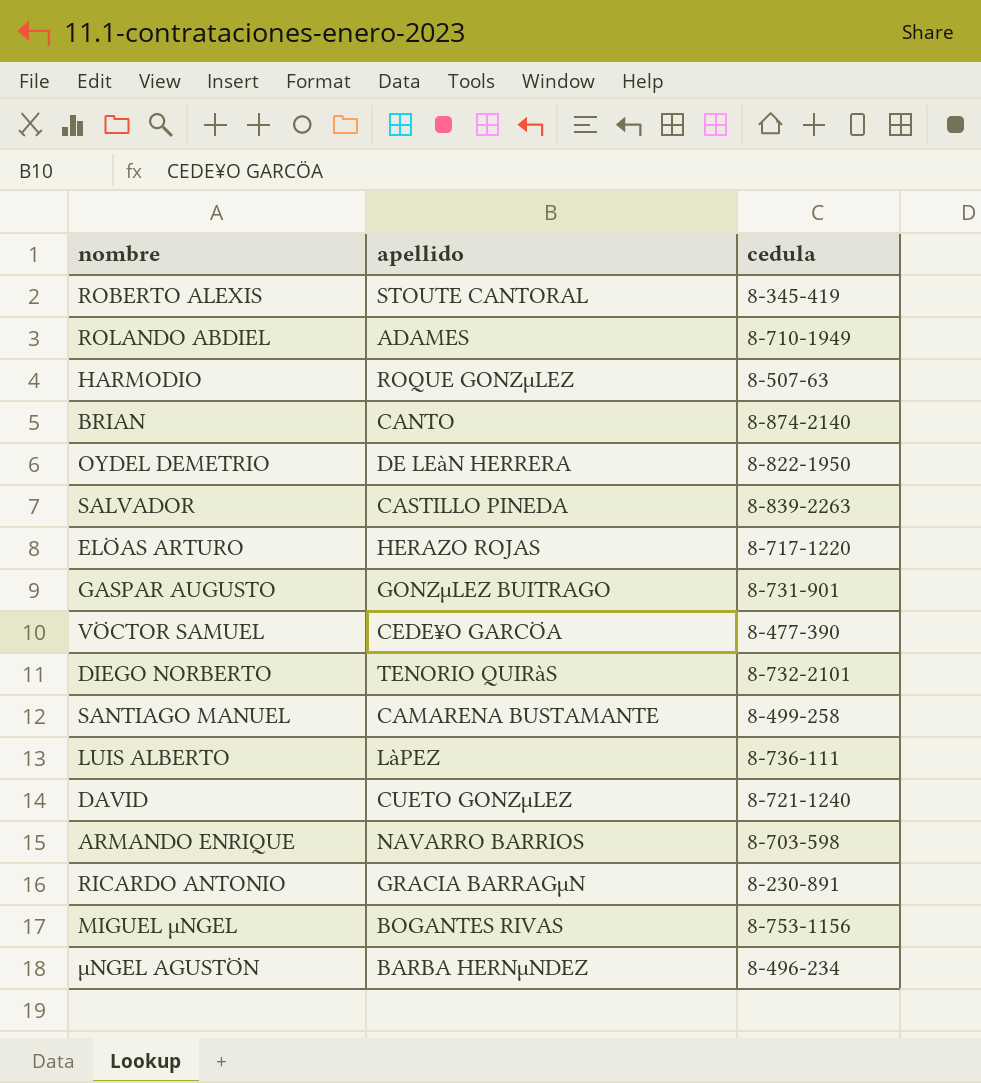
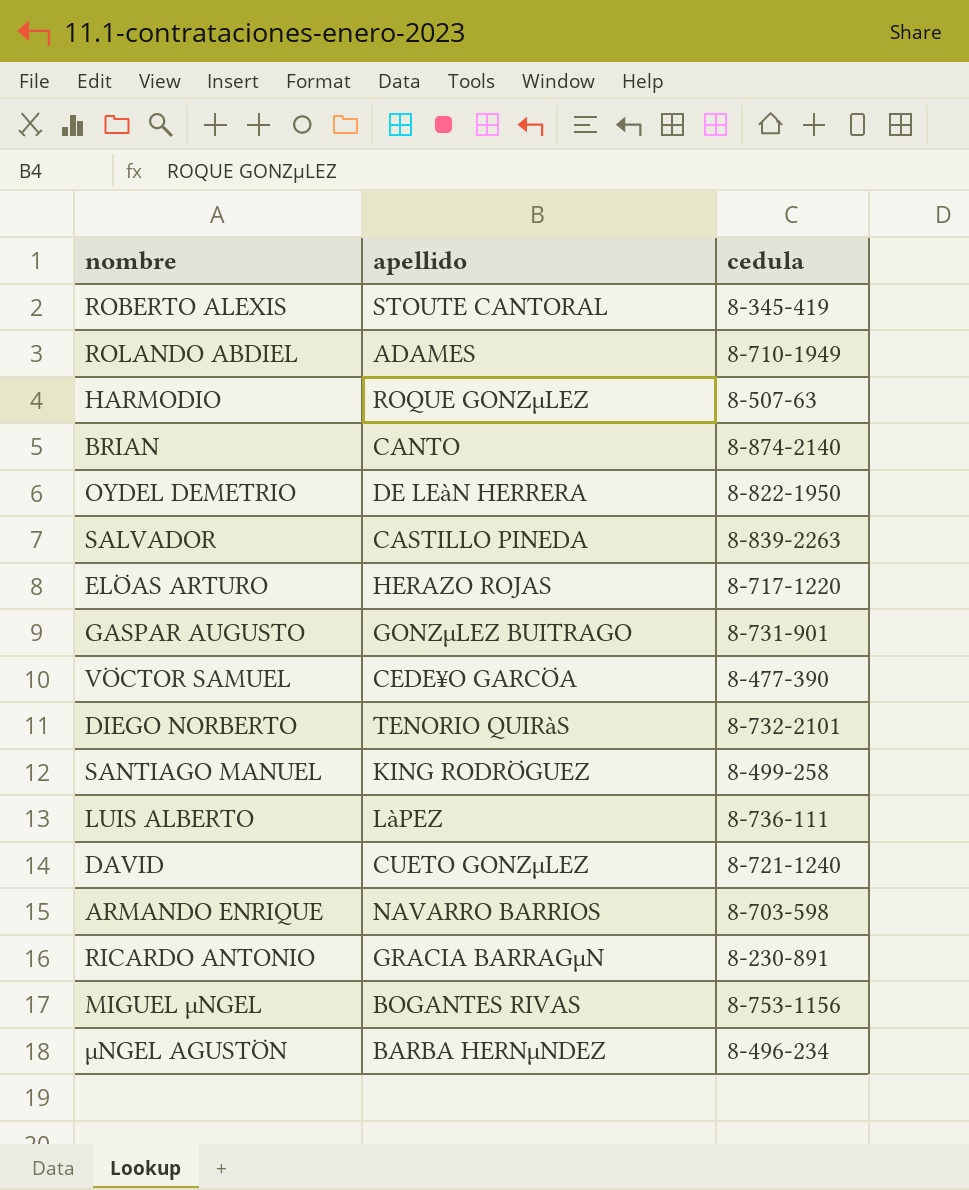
SANTIAGO MANUEL | apellido: CAMARENA BUSTAMANTE -> KING RODRÖGUEZ

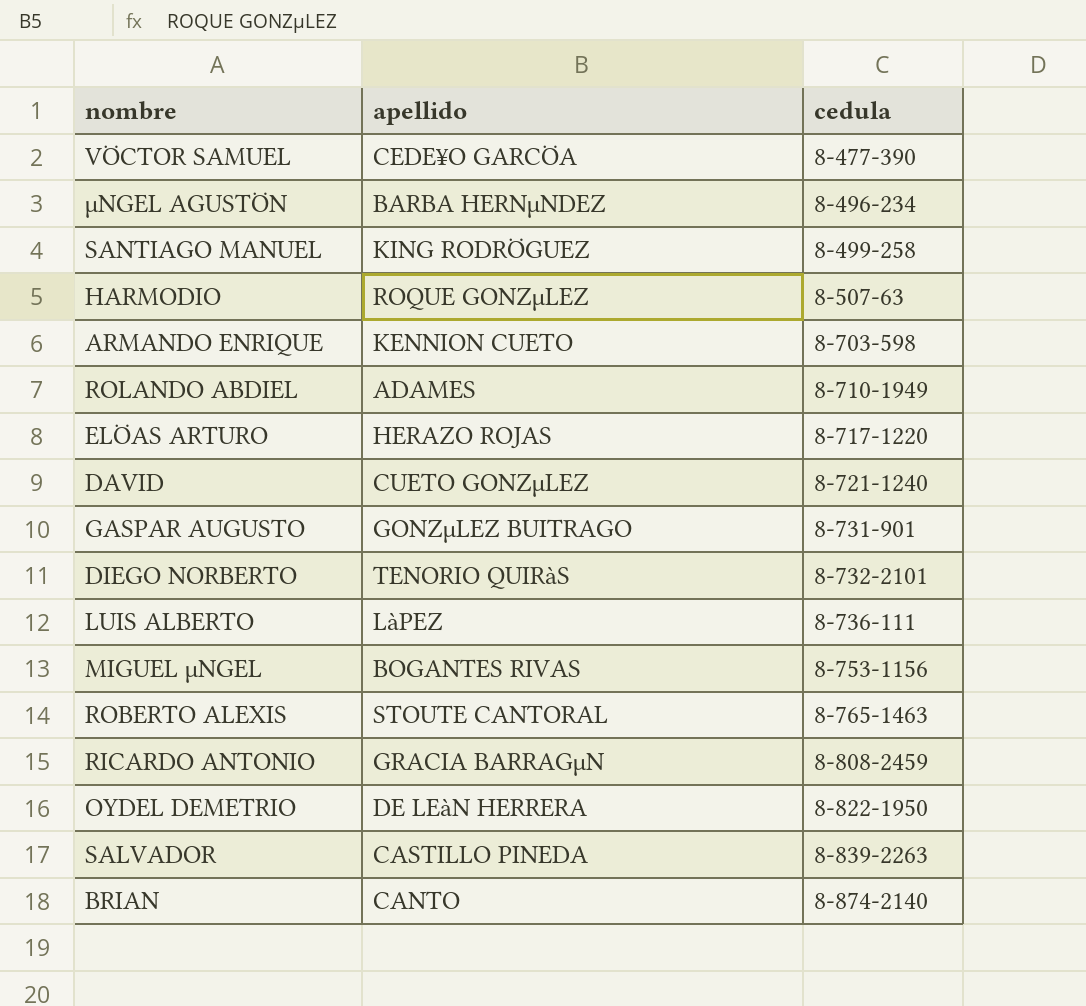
row order: none -> cedula ascending
ARMANDO ENRIQUE | apellido: NAVARRO BARRIOS -> KENNION CUETO
ROBERTO ALEXIS | cedula: 8-345-419 -> 8-765-1463
RICARDO ANTONIO | cedula: 8-230-891 -> 8-808-2459

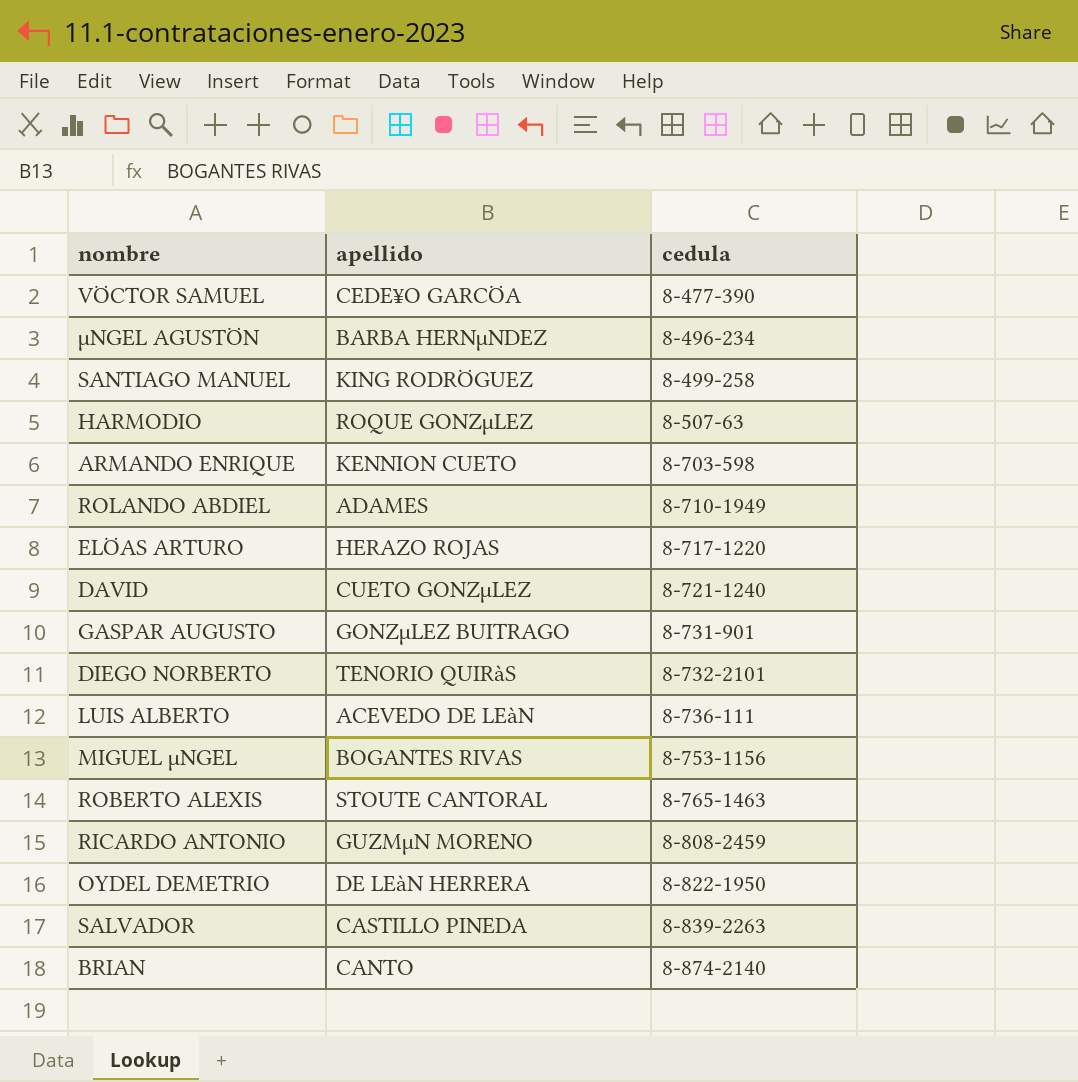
LUIS ALBERTO | apellido: LàPEZ -> ACEVEDO DE LEàN
RICARDO ANTONIO | apellido: GRACIA BARRAGµN -> GUZMµN MORENO

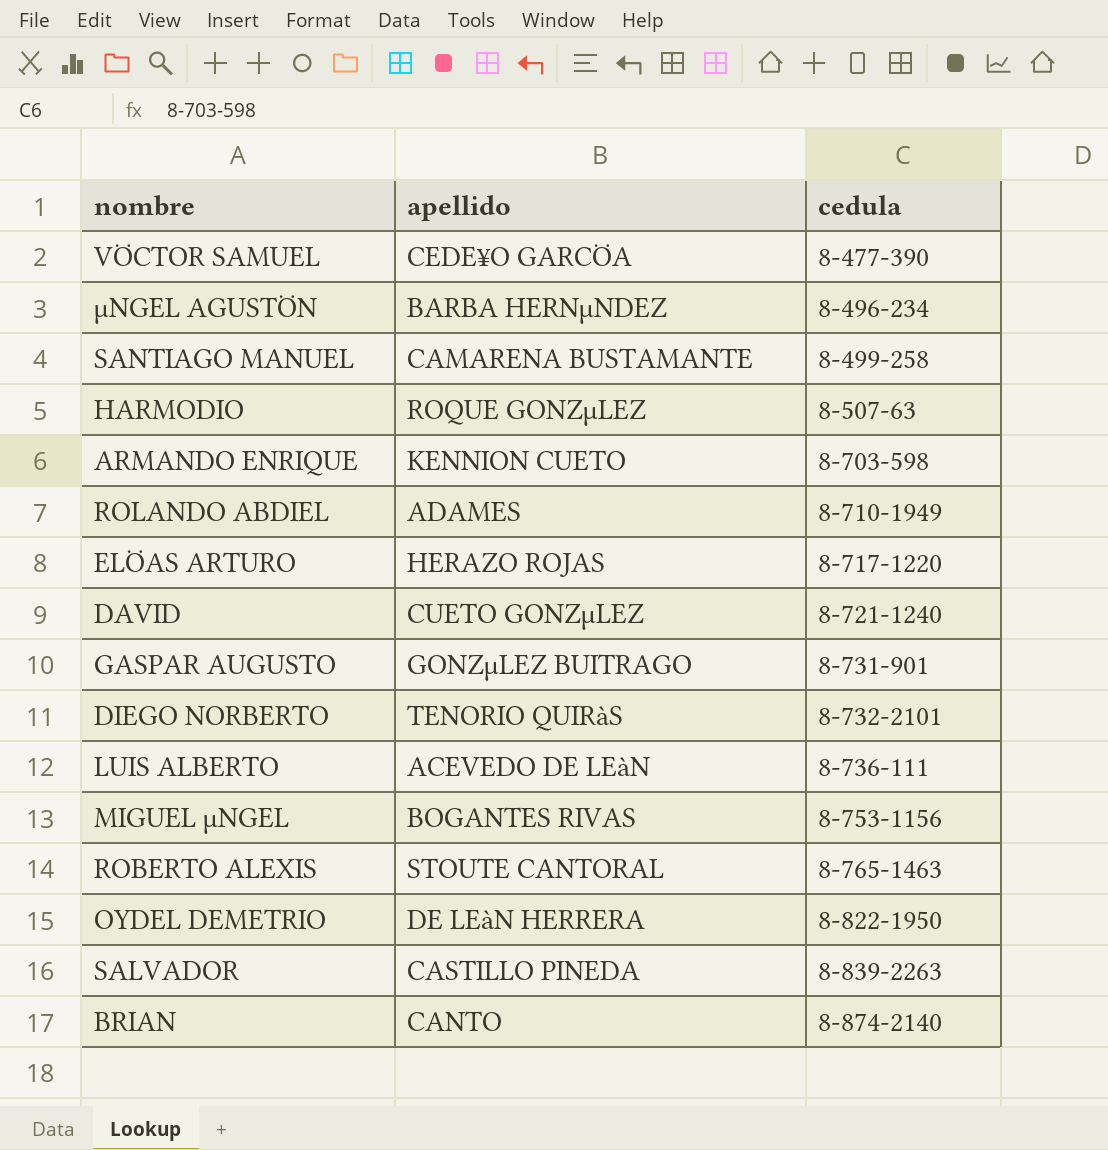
row RICARDO ANTONIO: GUZMµN MORENO | 8-808-2459 -> none
SANTIAGO MANUEL | apellido: KING RODRÖGUEZ -> CAMARENA BUSTAMANTE

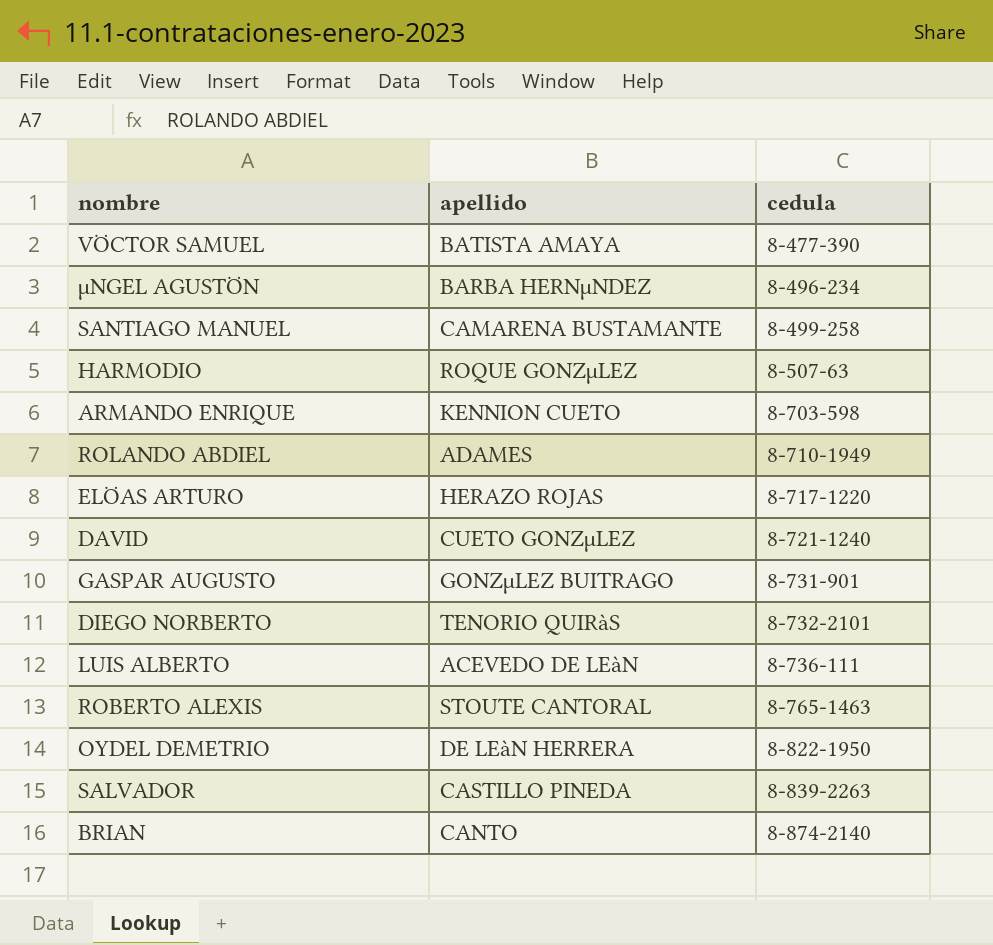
row MIGUEL µNGEL: BOGANTES RIVAS | 8-753-1156 -> none
VÖCTOR SAMUEL | apellido: CEDE¥O GARCÖA -> BATISTA AMAYA

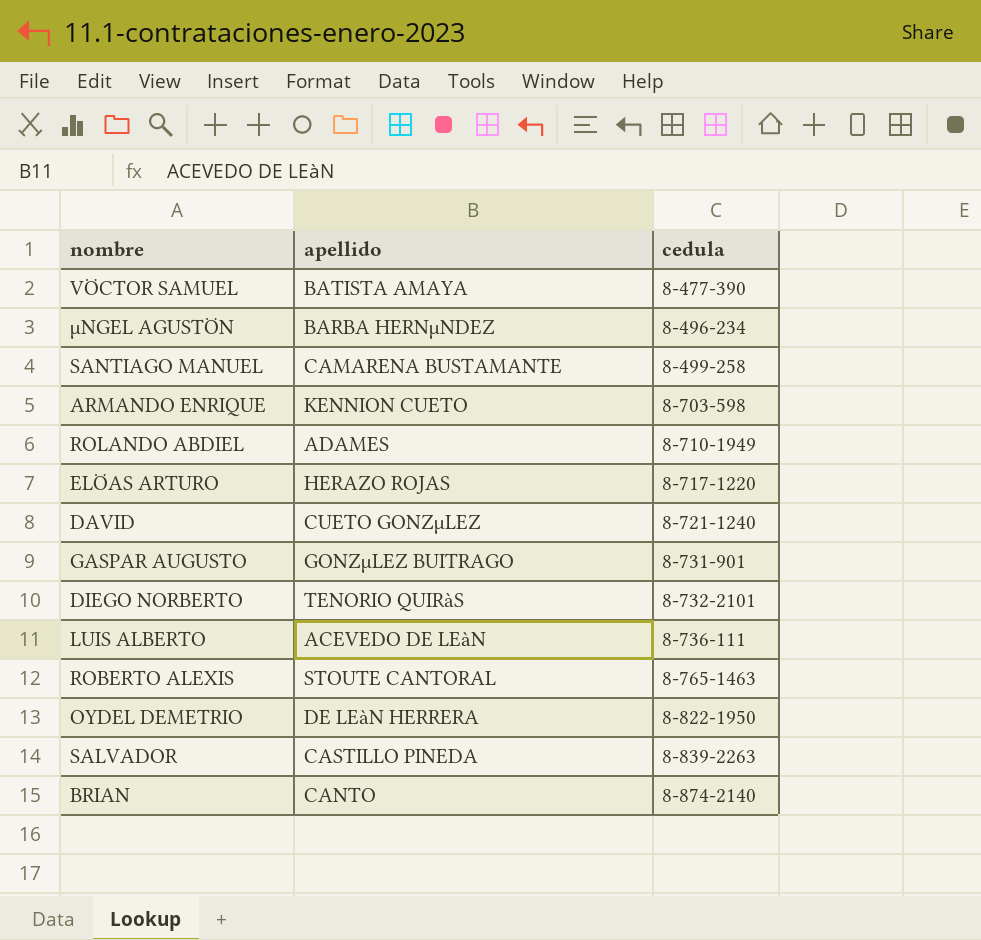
row HARMODIO: ROQUE GONZµLEZ | 8-507-63 -> none

